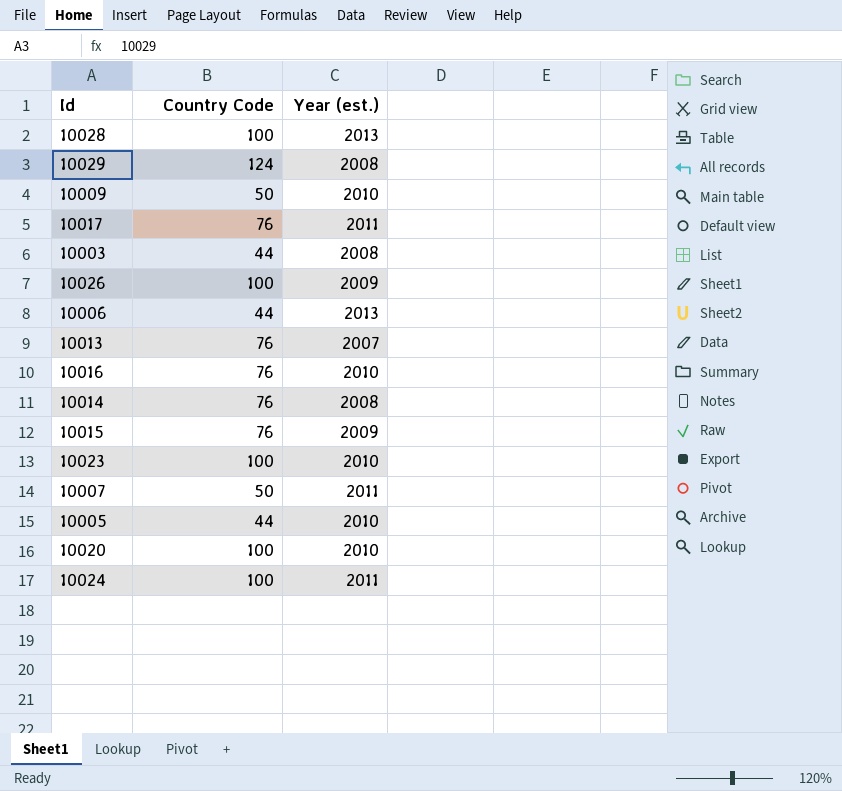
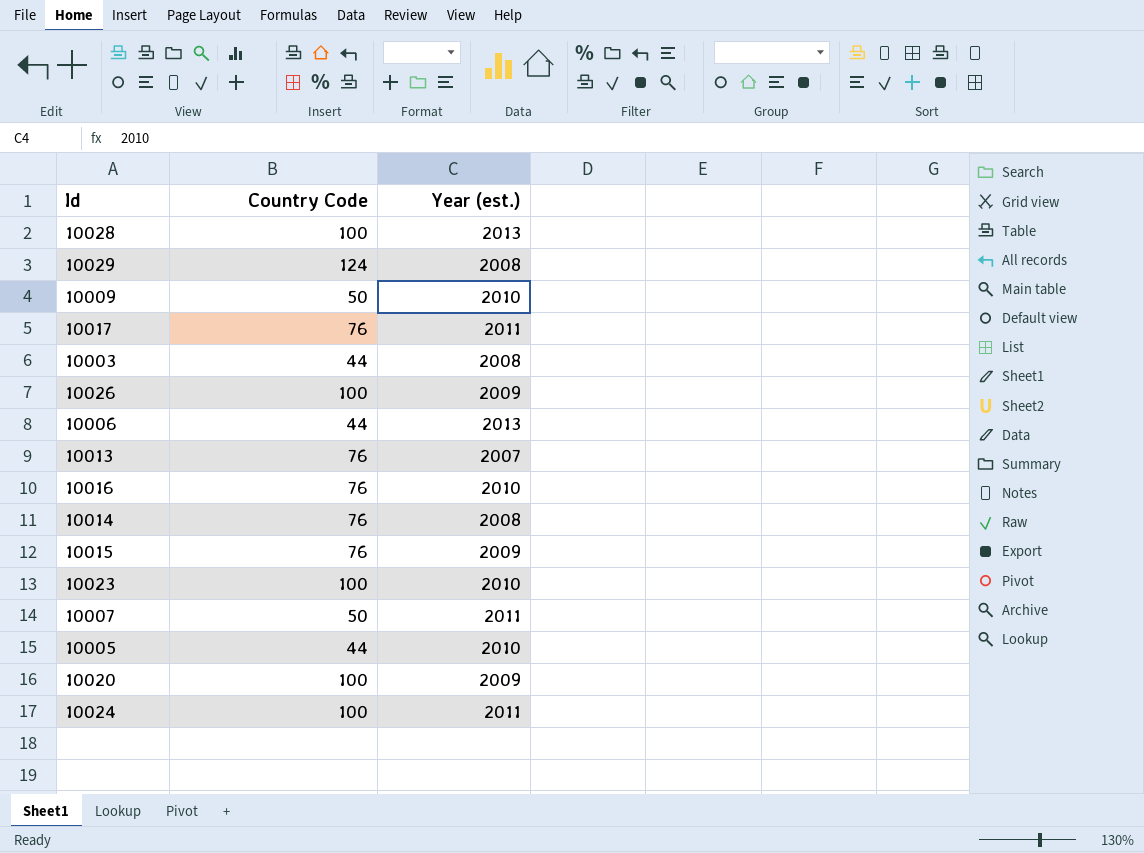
10020 | Year (est.): 2010 -> 2009

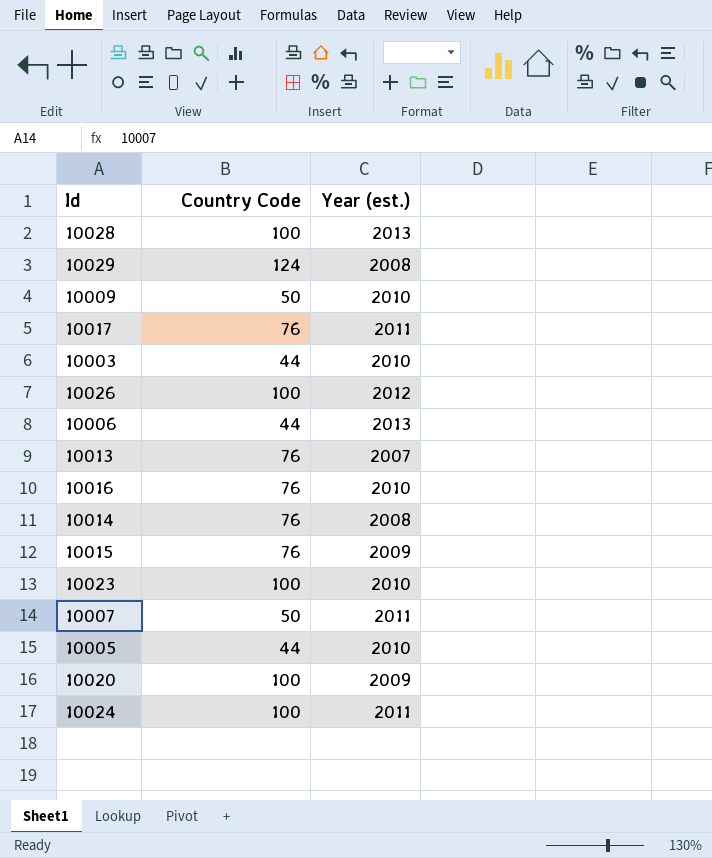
10003 | Year (est.): 2008 -> 2010
10026 | Year (est.): 2009 -> 2012

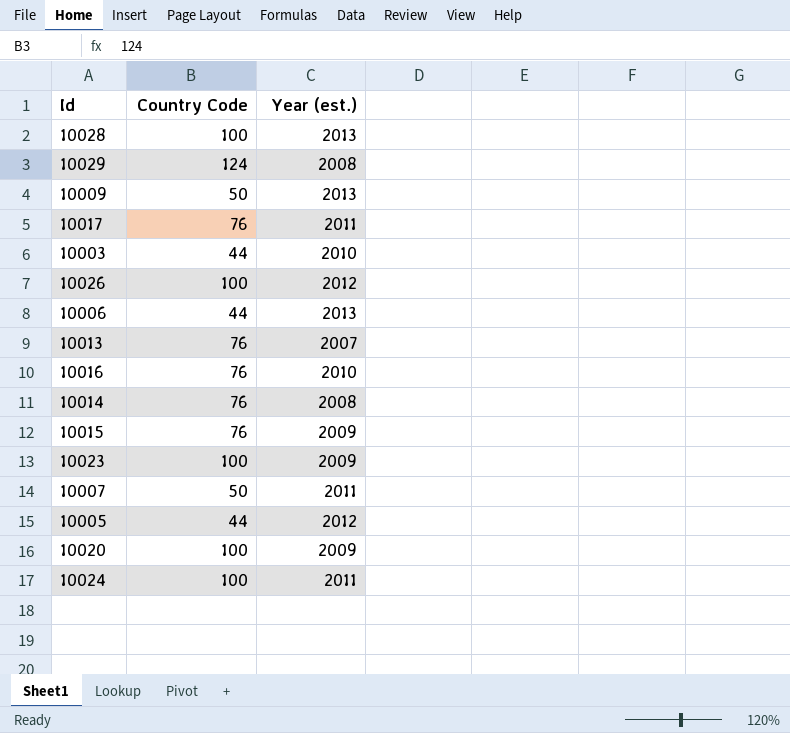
10009 | Year (est.): 2010 -> 2013
10023 | Year (est.): 2010 -> 2009
10005 | Year (est.): 2010 -> 2012

